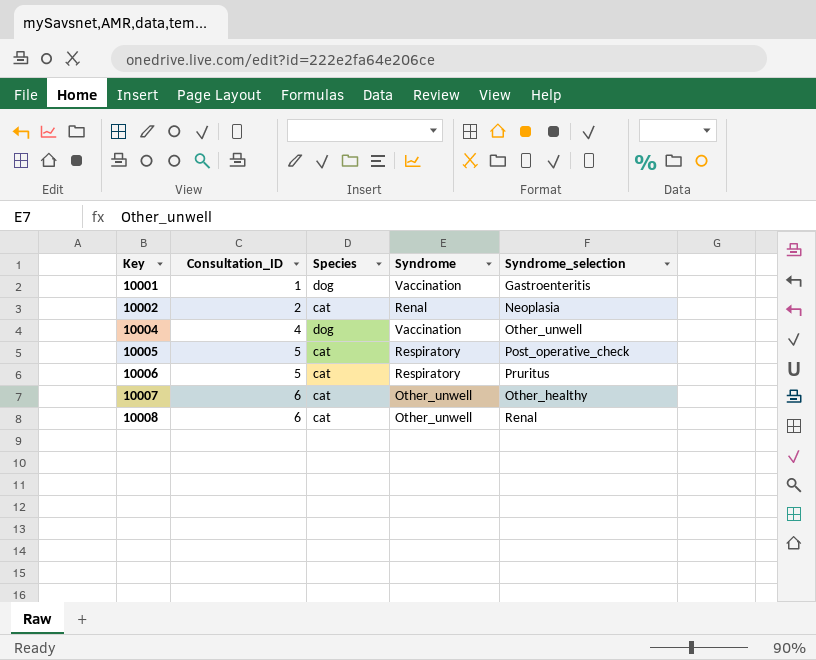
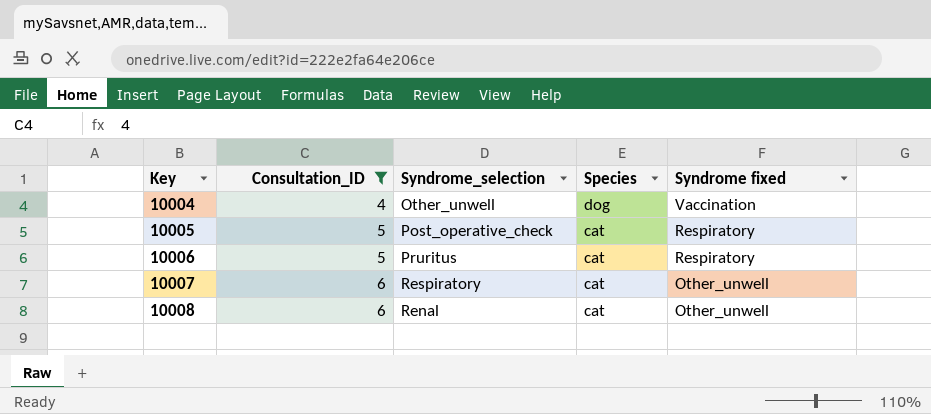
filter: none -> Consultation_ID >= 4
column Syndrome_selection | position: 5 -> 3
column name: Syndrome -> Syndrome fixed
10007 | Syndrome_selection: Other_healthy -> Respiratory

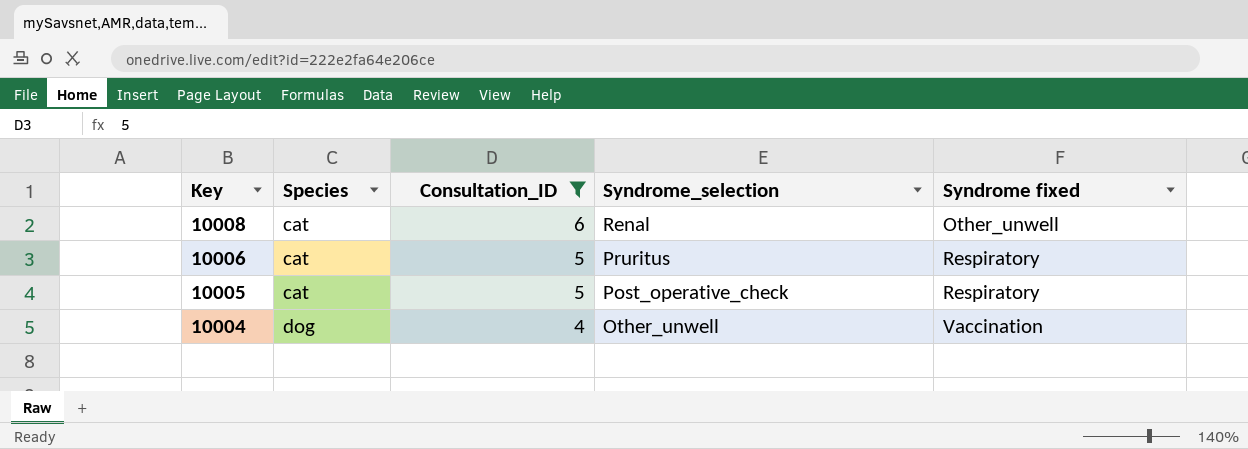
row order: Key ascending -> Key descending
column Species | position: 4 -> 2
row 10007: 6 | Respiratory | cat | Other_unwell -> none

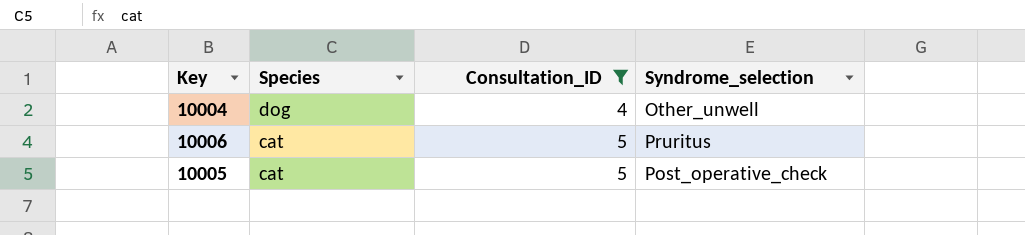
row order: Key descending -> Species descending
column Syndrome fixed | position: 5 -> none
row 10008: cat | 6 | Renal | Other_unwell -> none

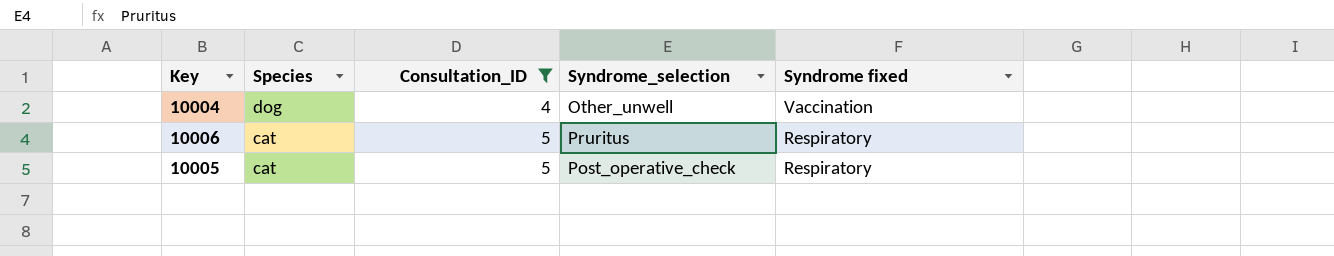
column Syndrome fixed | position: none -> 5

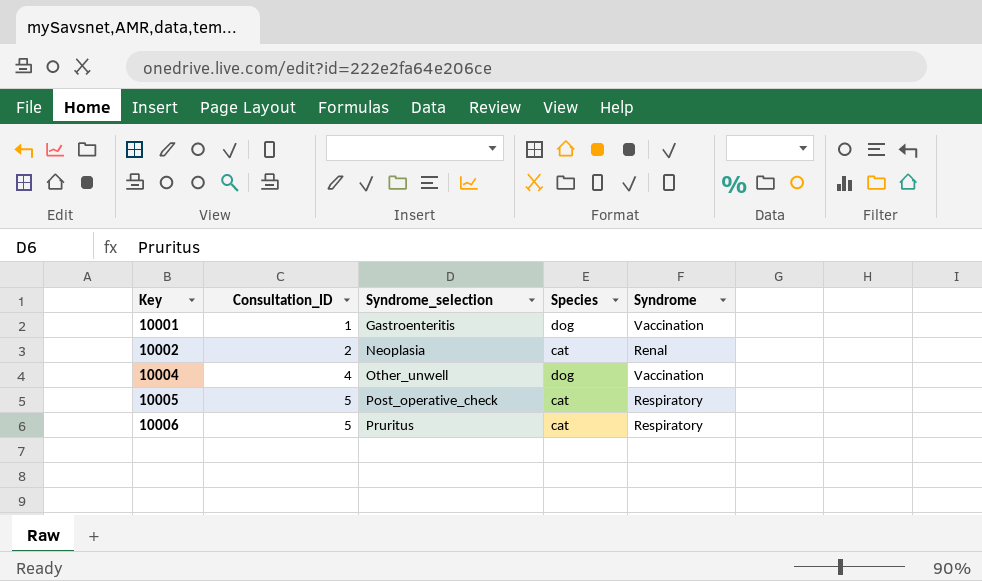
filter: Consultation_ID >= 4 -> none
row order: Species descending -> Key ascending
column Species | position: 2 -> 4
column name: Syndrome fixed -> Syndrome

